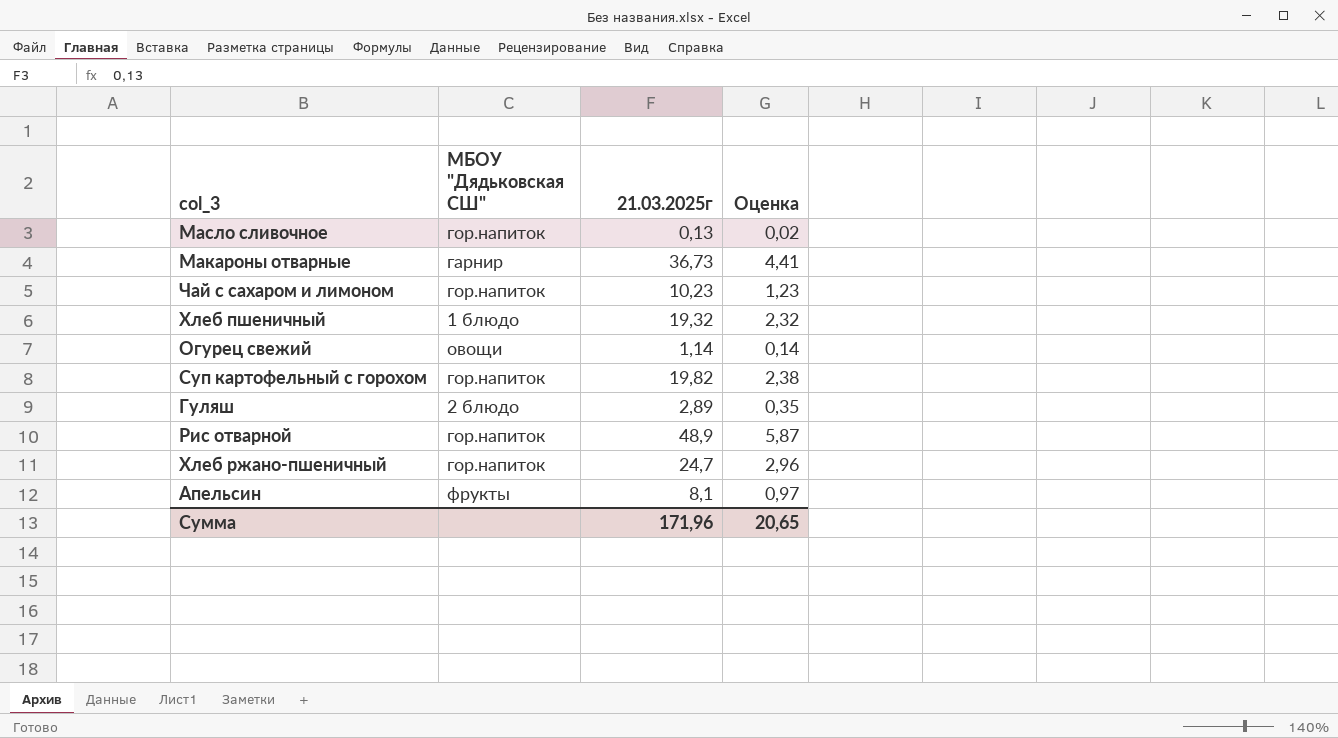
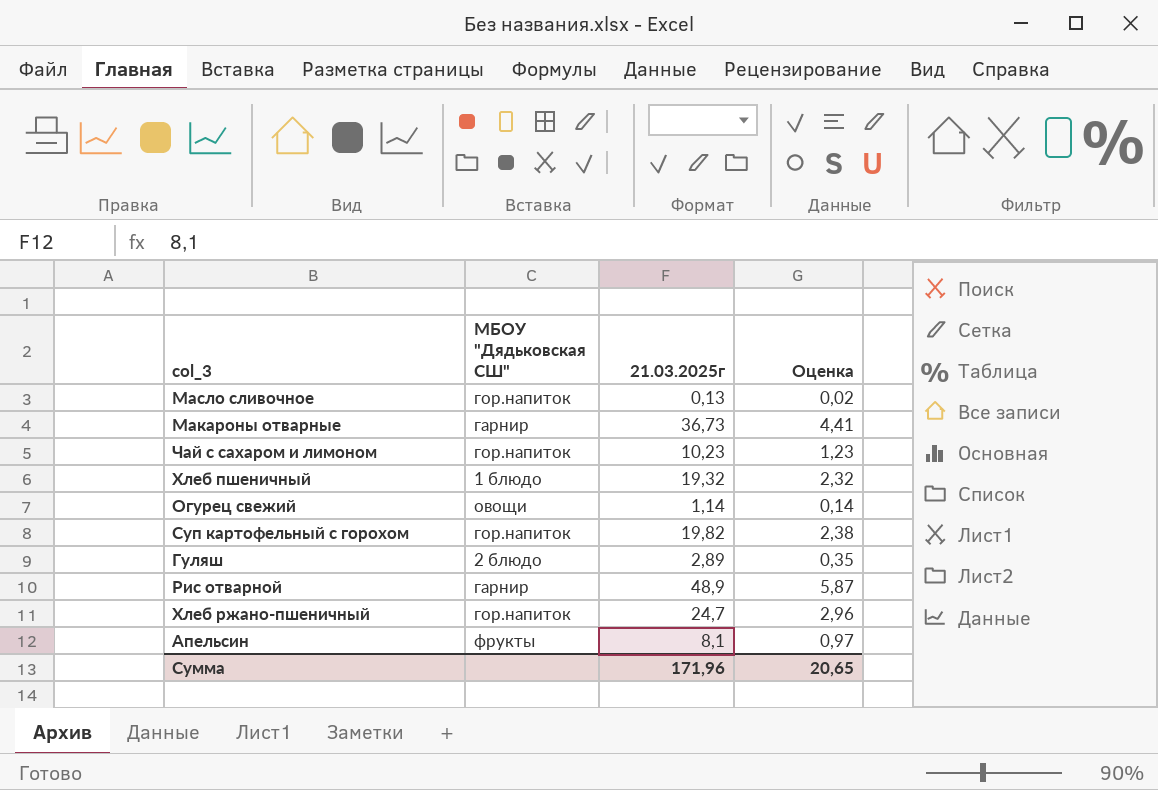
Рис отварной | МБОУ "Дядьковская СШ": гор.напиток -> гарнир

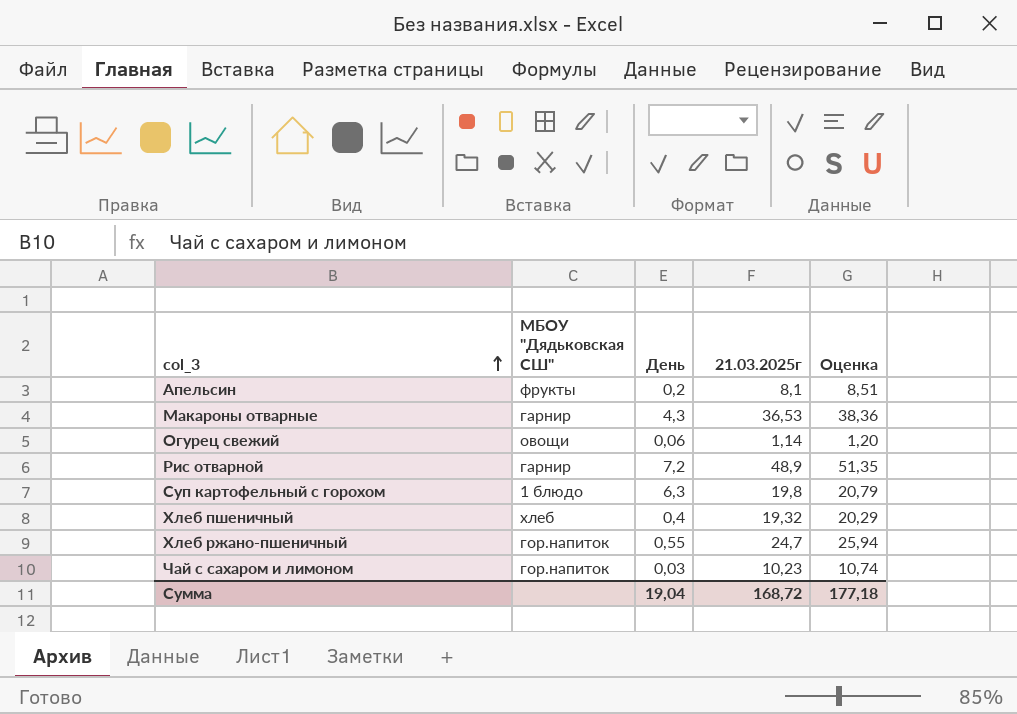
row order: none -> col_3 ascending
column День | position: none -> 3
column Оценка | formula: [21.03.2025г] * 0,12 -> [21.03.2025г] * 1,05
row Масло сливочное: гор.напиток | 0,13 | 0,02 -> none
row Гуляш: 2 блюдо | 2,89 | 0,35 -> none
Макароны отварные | 21.03.2025г: 36,73 -> 36,53
Суп картофельный с горохом | МБОУ "Дядьковская СШ": гор.напиток -> 1 блюдо
Суп картофельный с горохом | 21.03.2025г: 19,82 -> 19,8
Хлеб пшеничный | МБОУ "Дядьковская СШ": 1 блюдо -> хлеб
Сумма | 21.03.2025г: 171,96 -> 168,72
Сумма | Оценка: 20,65 -> 177,18

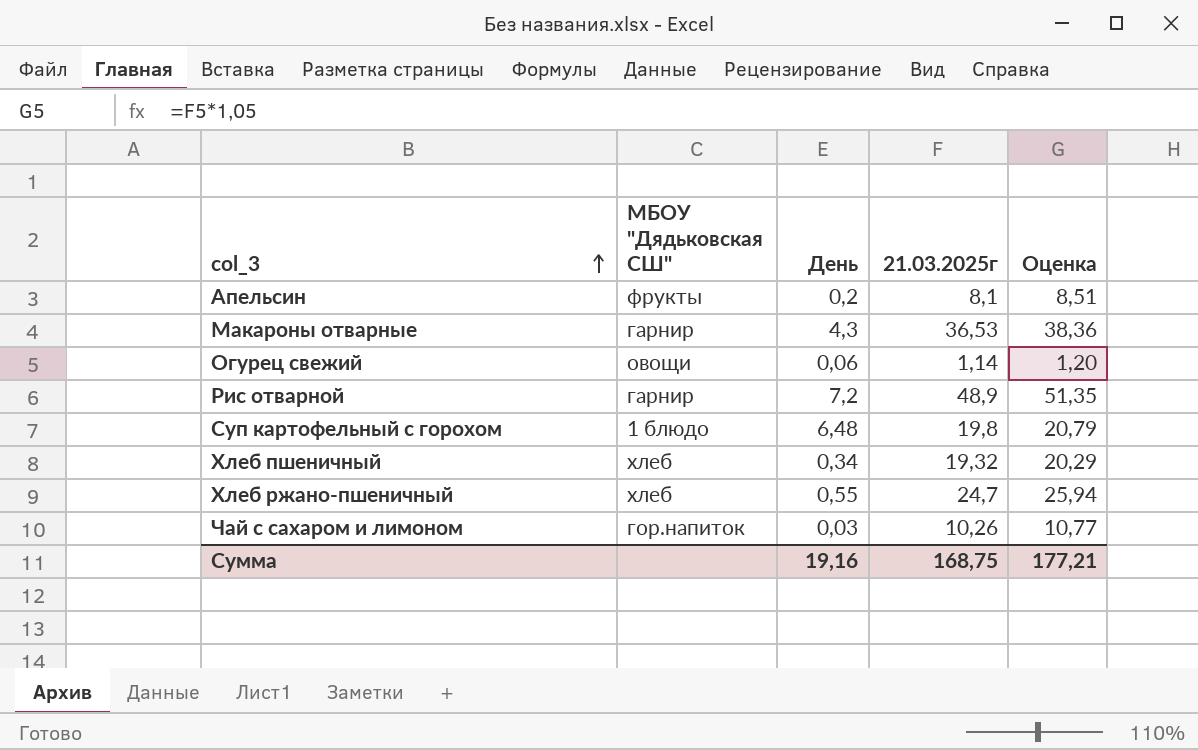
Суп картофельный с горохом | День: 6,3 -> 6,48
Хлеб пшеничный | День: 0,4 -> 0,34
Хлеб ржано-пшеничный | МБОУ "Дядьковская СШ": гор.напиток -> хлеб
Чай с сахаром и лимоном | 21.03.2025г: 10,23 -> 10,26
Чай с сахаром и лимоном | Оценка: 10,74 -> 10,77
Сумма | День: 19,04 -> 19,16
Сумма | 21.03.2025г: 168,72 -> 168,75
Сумма | Оценка: 177,18 -> 177,21

